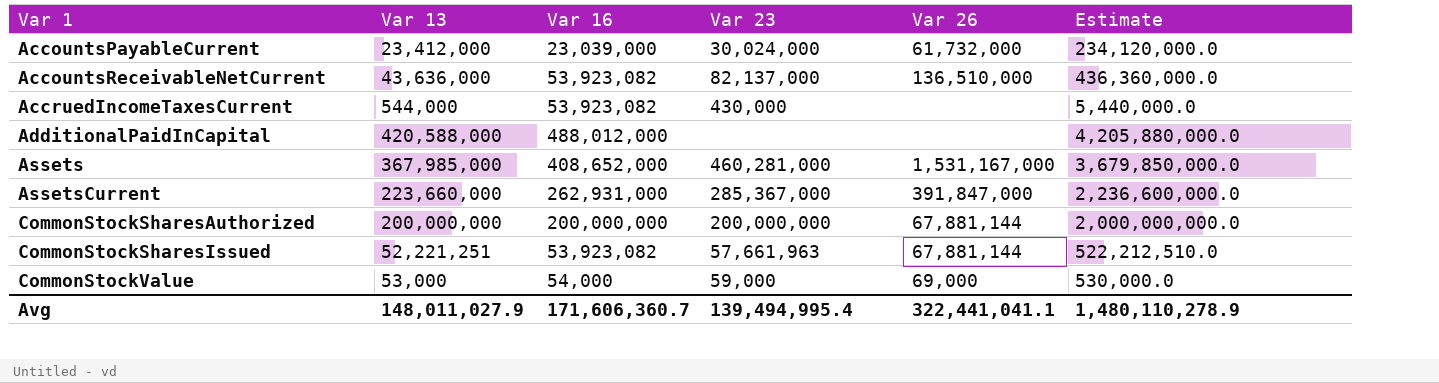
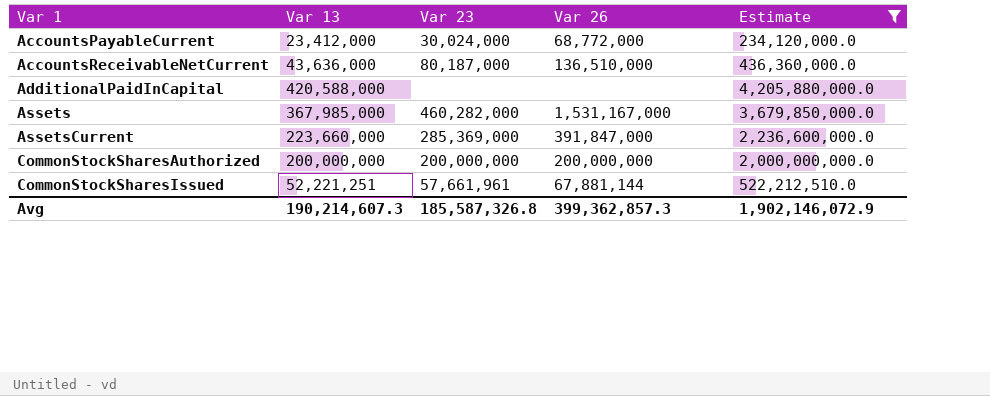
filter: none -> Estimate >= 234,120,000.0
column Var 16 | position: 3 -> none
AccountsPayableCurrent | Var 26: 61,732,000 -> 68,772,000
AccountsReceivableNetCurrent | Var 23: 82,137,000 -> 80,187,000
Assets | Var 23: 460,281,000 -> 460,282,000
AssetsCurrent | Var 23: 285,367,000 -> 285,369,000
CommonStockSharesAuthorized | Var 26: 67,881,144 -> 200,000,000
CommonStockSharesIssued | Var 23: 57,661,963 -> 57,661,961
Avg | Var 13: 148,011,027.9 -> 190,214,607.3
Avg | Var 23: 139,494,995.4 -> 185,587,326.8
Avg | Var 26: 322,441,041.1 -> 399,362,857.3
Avg | Estimate: 1,480,110,278.9 -> 1,902,146,072.9

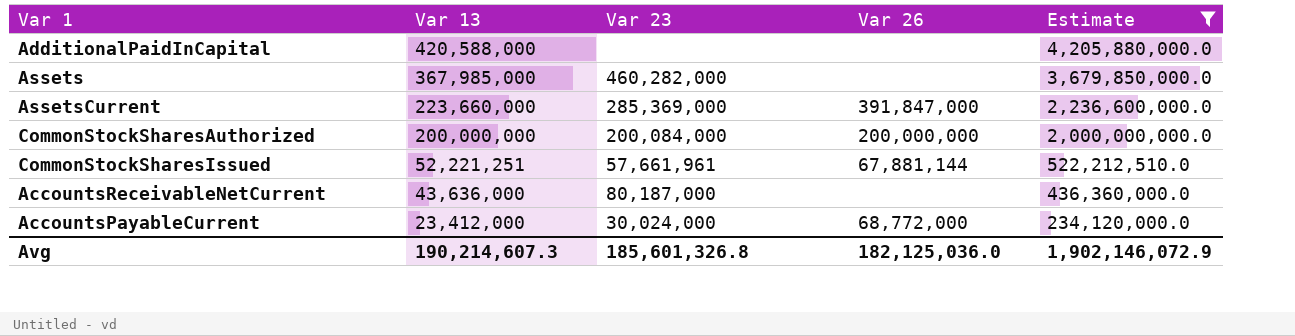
row order: Var 1 ascending -> Var 13 descending
Assets | Var 26: 1,531,167,000 -> none
CommonStockSharesAuthorized | Var 23: 200,000,000 -> 200,084,000
AccountsReceivableNetCurrent | Var 26: 136,510,000 -> none
Avg | Var 23: 185,587,326.8 -> 185,601,326.8
Avg | Var 26: 399,362,857.3 -> 182,125,036.0

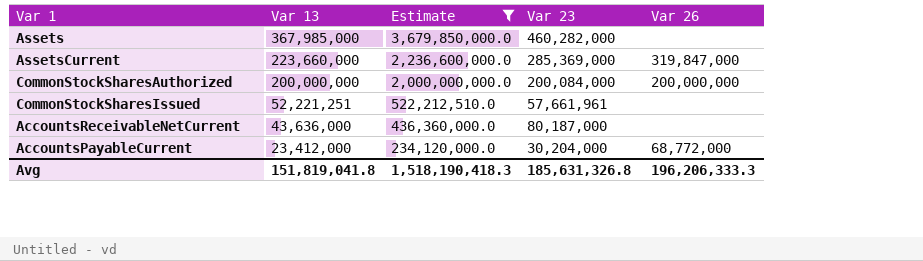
column Estimate | position: 5 -> 3
row AdditionalPaidInCapital: 420,588,000 | none | none | 4,205,880,000.0 -> none
AssetsCurrent | Var 26: 391,847,000 -> 319,847,000
CommonStockSharesIssued | Var 26: 67,881,144 -> none
AccountsPayableCurrent | Var 23: 30,024,000 -> 30,204,000
Avg | Var 13: 190,214,607.3 -> 151,819,041.8
Avg | Estimate: 1,902,146,072.9 -> 1,518,190,418.3
Avg | Var 23: 185,601,326.8 -> 185,631,326.8
Avg | Var 26: 182,125,036.0 -> 196,206,333.3

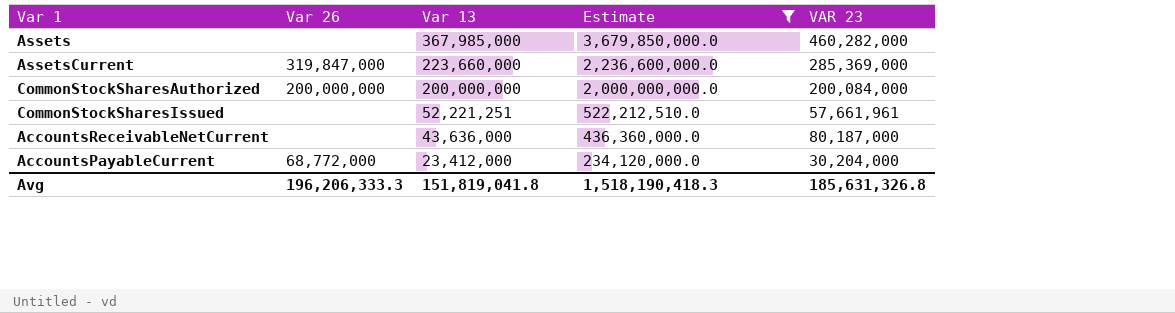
column Var 26 | position: 5 -> 2
column name: Var 23 -> VAR 23

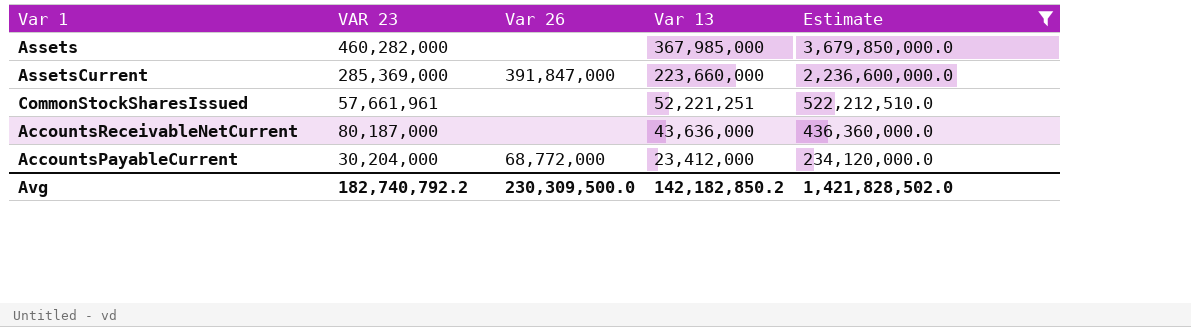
column VAR 23 | position: 5 -> 2
row CommonStockSharesAuthorized: 200,000,000 | 200,000,000 | 2,000,000,000.0 | 200,084,000 -> none
AssetsCurrent | Var 26: 319,847,000 -> 391,847,000
Avg | VAR 23: 185,631,326.8 -> 182,740,792.2
Avg | Var 26: 196,206,333.3 -> 230,309,500.0
Avg | Var 13: 151,819,041.8 -> 142,182,850.2
Avg | Estimate: 1,518,190,418.3 -> 1,421,828,502.0

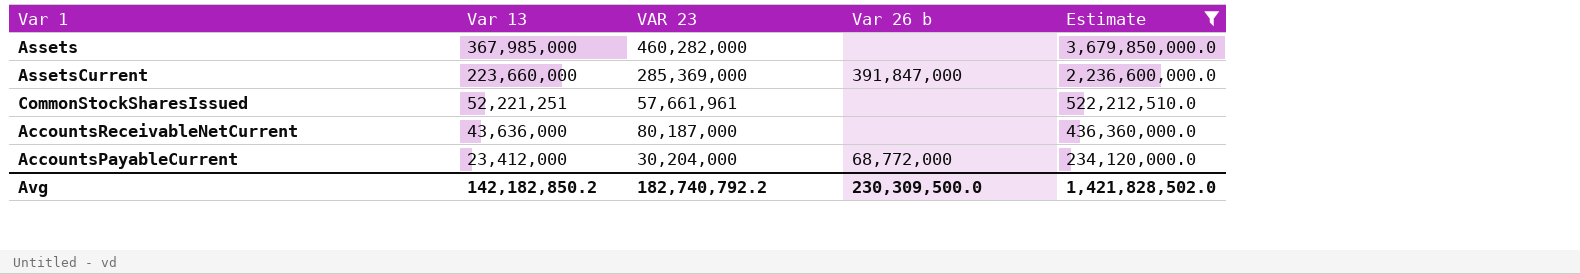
column Var 13 | position: 4 -> 2
column name: Var 26 -> Var 26 b

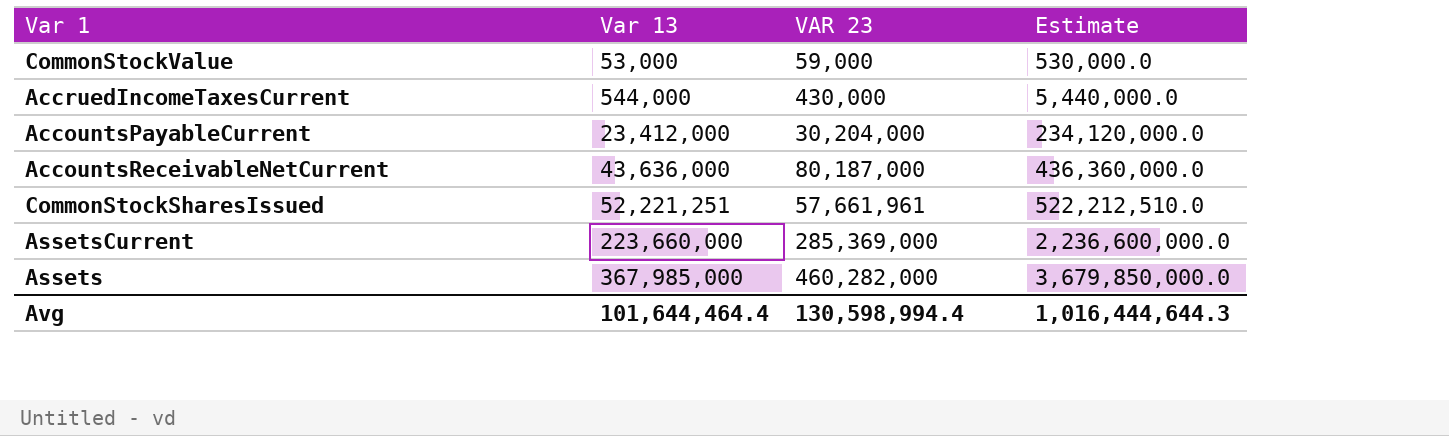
filter: Estimate >= 234,120,000.0 -> none
row order: Var 13 descending -> Var 13 ascending
column Var 26 b | position: 4 -> none
Avg | Var 13: 142,182,850.2 -> 101,644,464.4
Avg | VAR 23: 182,740,792.2 -> 130,598,994.4
Avg | Estimate: 1,421,828,502.0 -> 1,016,444,644.3

